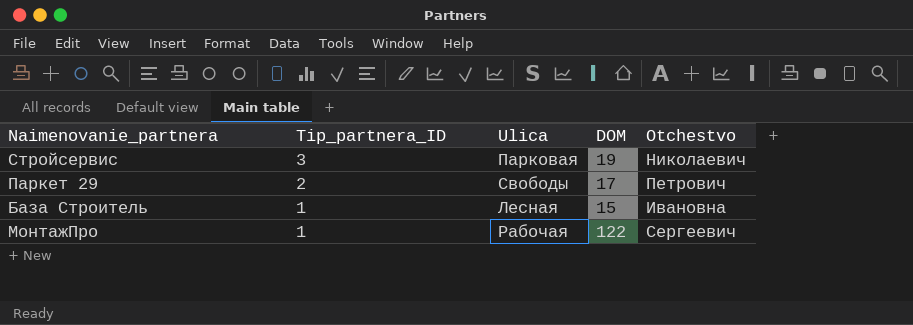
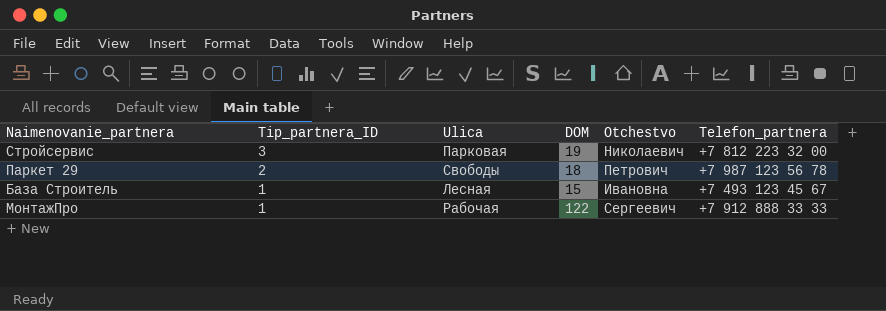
column Telefon_partnera | position: none -> 6
Паркет 29 | DOM: 17 -> 18

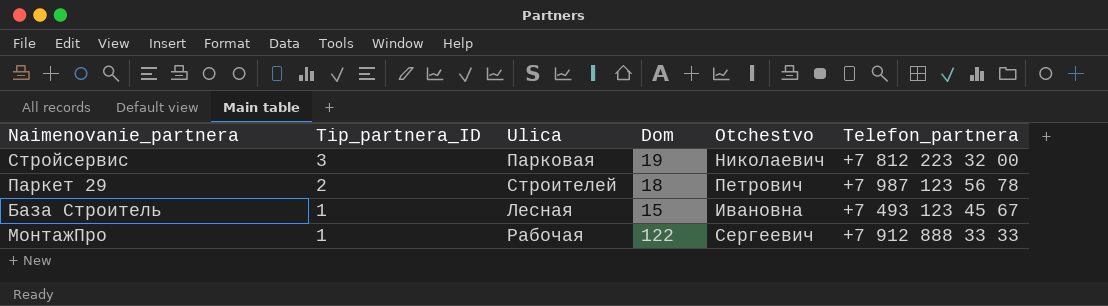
column name: DOM -> Dom
Паркет 29 | Ulica: Свободы -> Строителей

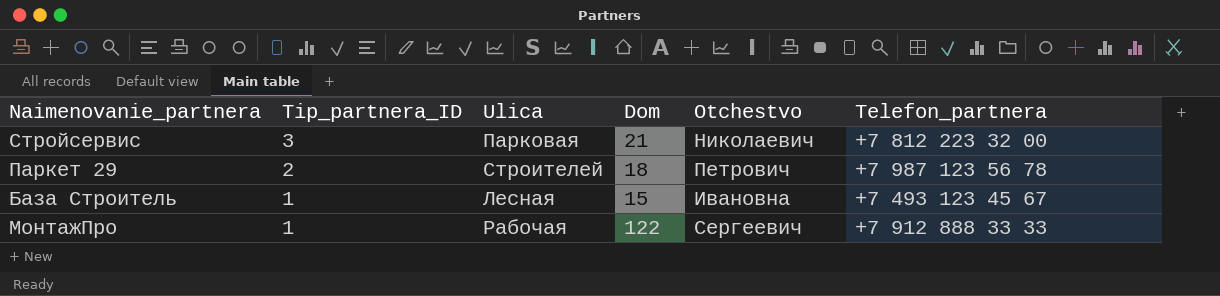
Стройсервис | Dom: 19 -> 21

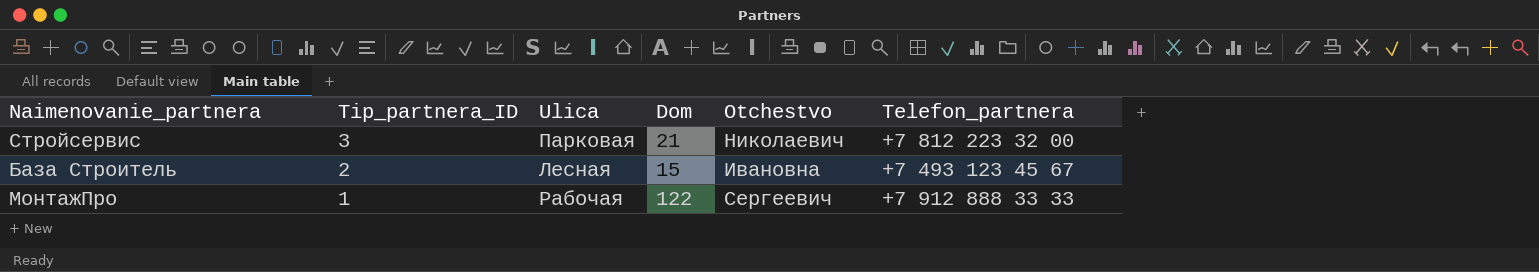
row Паркет 29: 2 | Строителей | 18 | Петрович | +7 987 123 56 78 -> none
База Строитель | Tip_partnera_ID: 1 -> 2

